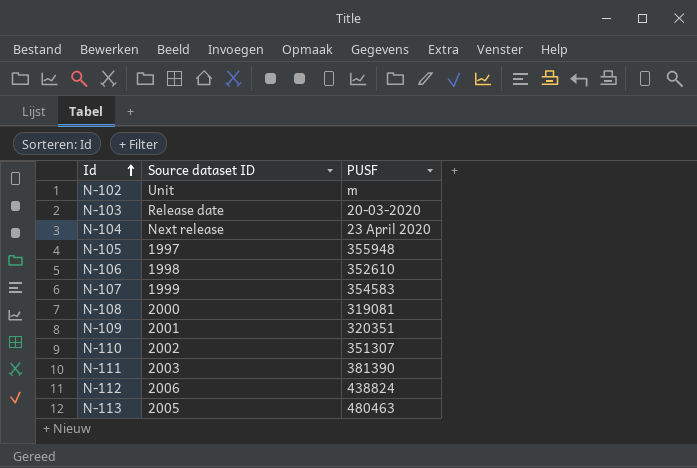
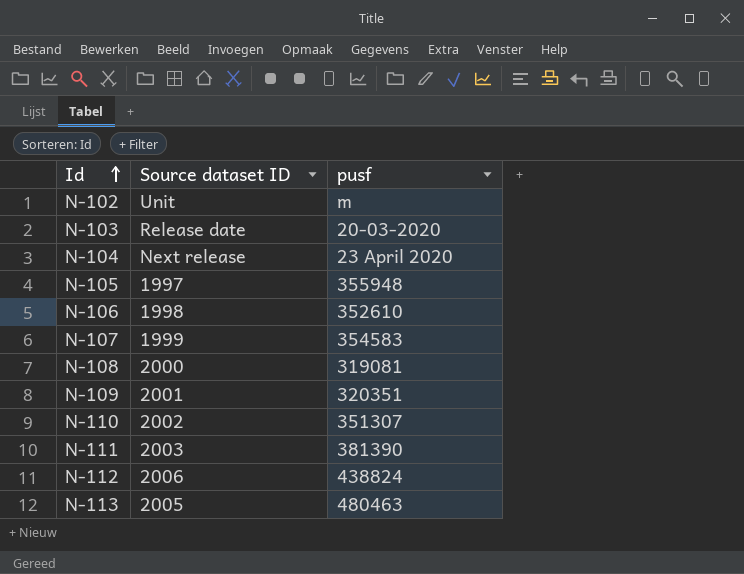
column name: PUSF -> pusf

